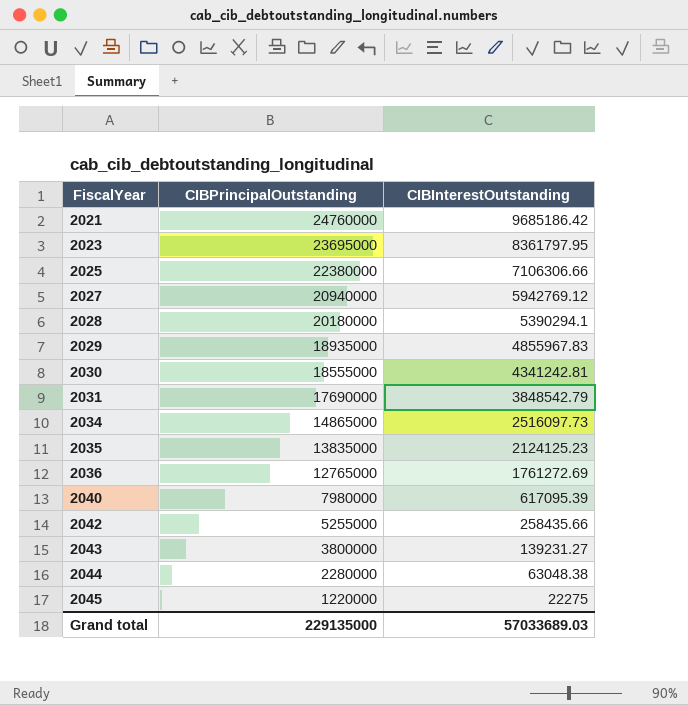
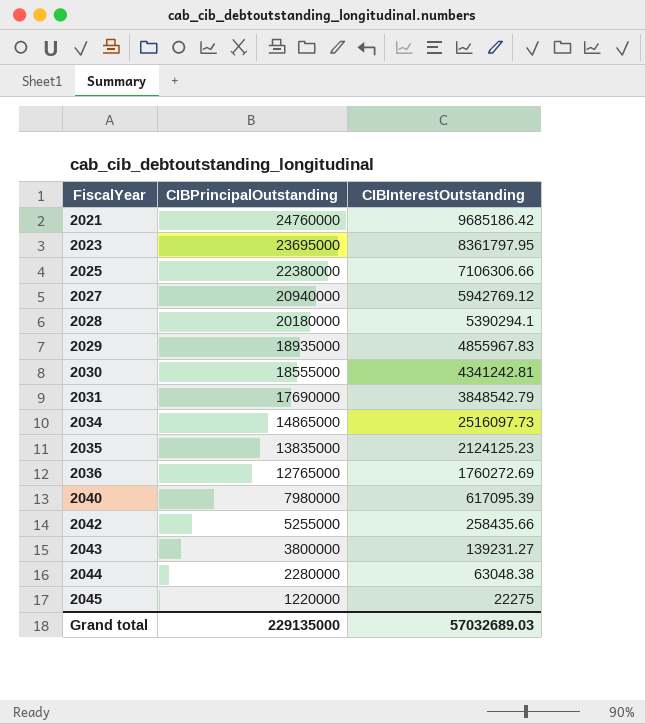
2036 | CIBInterestOutstanding: 1761272.69 -> 1760272.69
Grand total | CIBInterestOutstanding: 57033689.03 -> 57032689.03

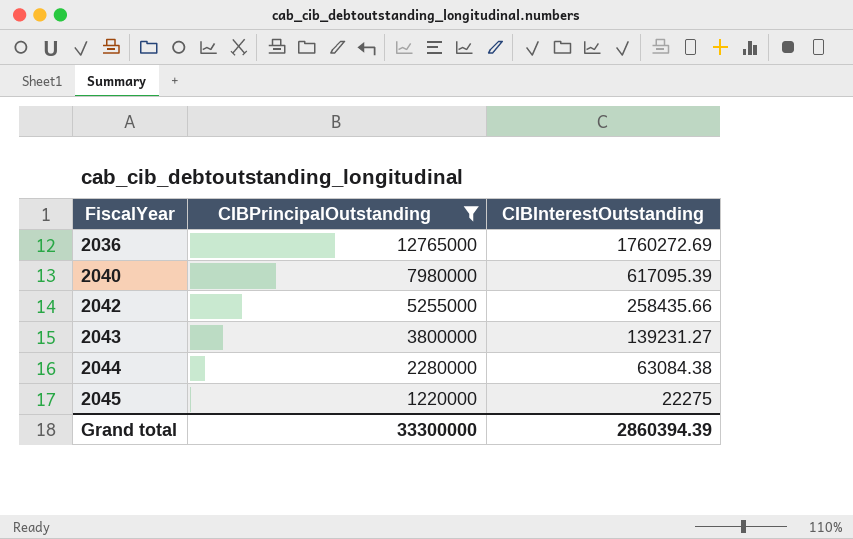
filter: none -> CIBPrincipalOutstanding <= 12765000
2044 | CIBInterestOutstanding: 63048.38 -> 63084.38
Grand total | CIBPrincipalOutstanding: 229135000 -> 33300000
Grand total | CIBInterestOutstanding: 57032689.03 -> 2860394.39

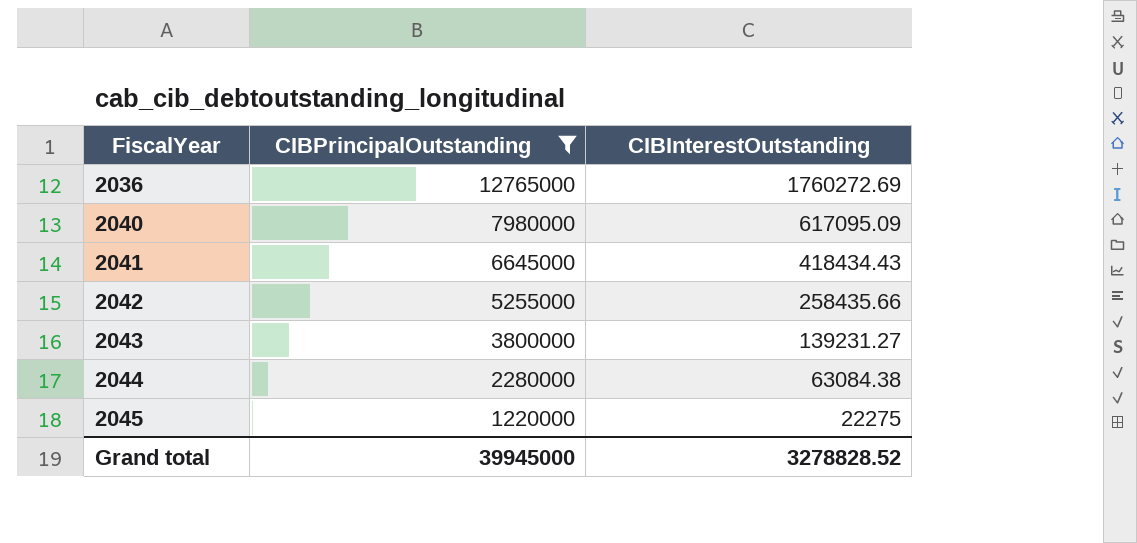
2040 | CIBInterestOutstanding: 617095.39 -> 617095.09
row 2041: none -> 6645000 | 418434.43
Grand total | CIBPrincipalOutstanding: 33300000 -> 39945000
Grand total | CIBInterestOutstanding: 2860394.39 -> 3278828.52

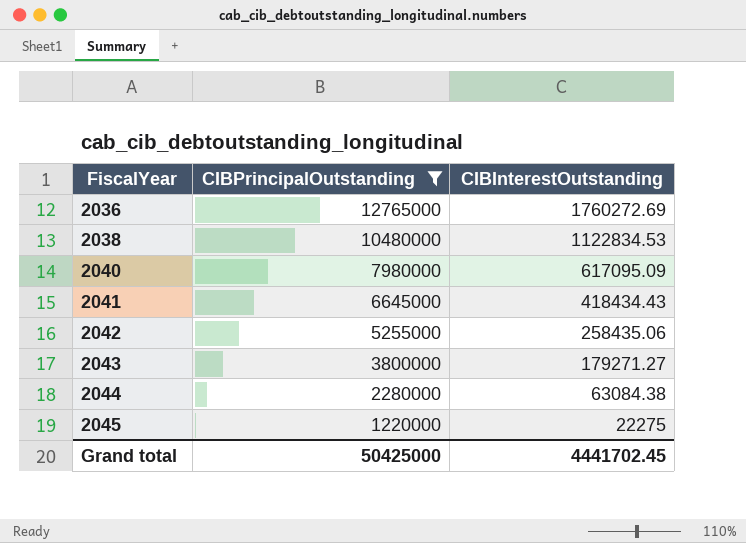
row 2038: none -> 10480000 | 1122834.53
2042 | CIBInterestOutstanding: 258435.66 -> 258435.06
2043 | CIBInterestOutstanding: 139231.27 -> 179271.27
Grand total | CIBPrincipalOutstanding: 39945000 -> 50425000
Grand total | CIBInterestOutstanding: 3278828.52 -> 4441702.45

